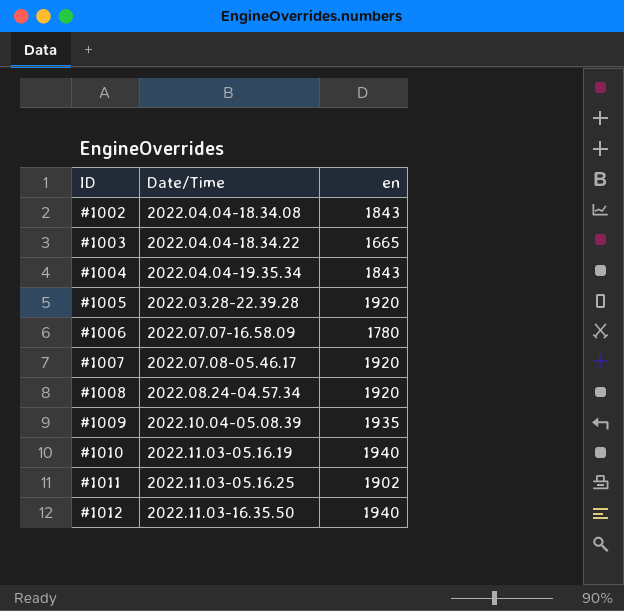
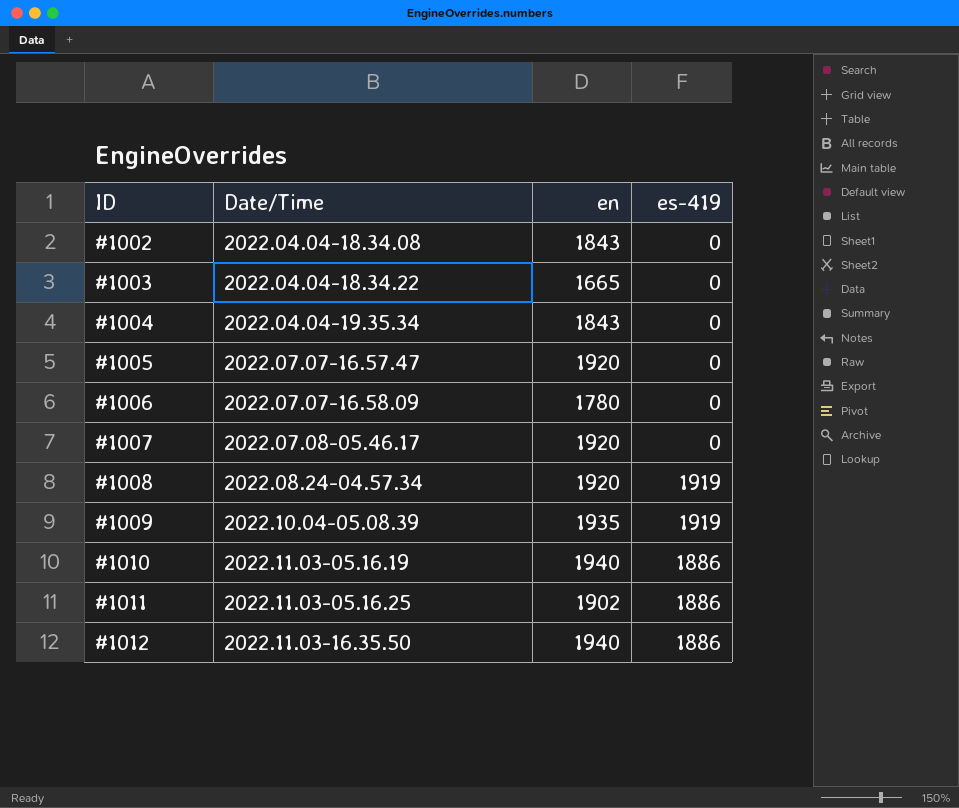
column es-419 | position: none -> 4
#1005 | Date/Time: 2022.03.28-22.39.28 -> 2022.07.07-16.57.47

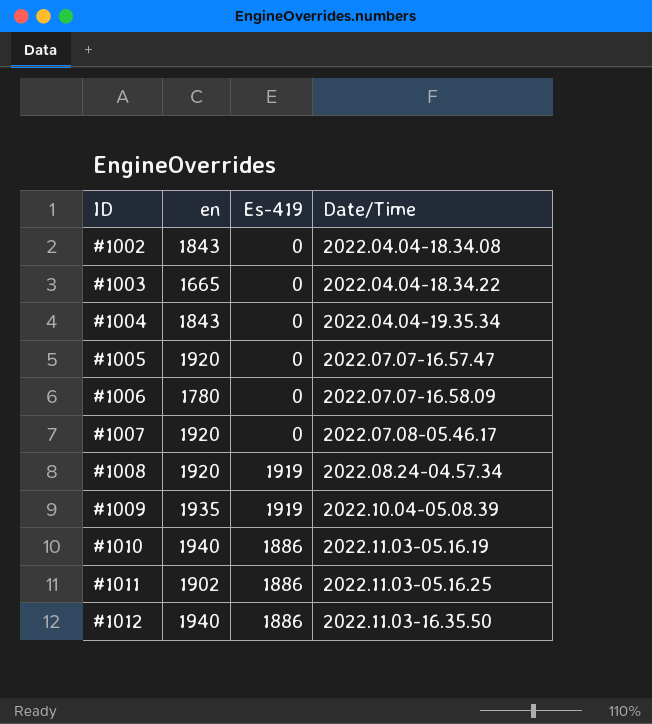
column name: es-419 -> Es-419
column Date/Time | position: 2 -> 4

